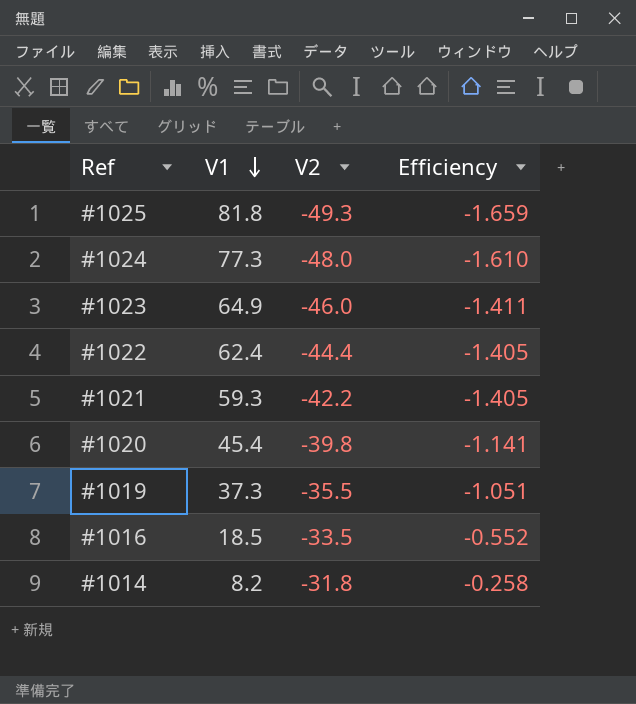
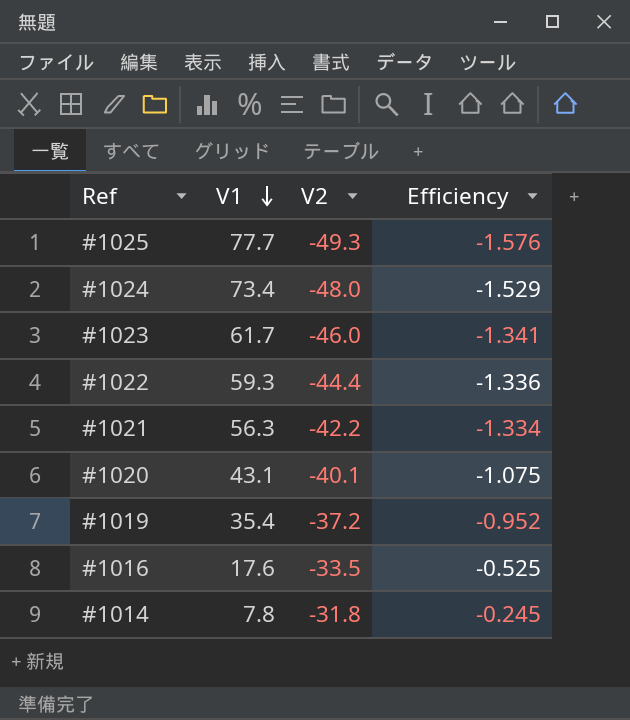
#1025 | V1: 81.8 -> 77.7
#1025 | Efficiency: -1.659 -> -1.576
#1024 | V1: 77.3 -> 73.4
#1024 | Efficiency: -1.610 -> -1.529
#1023 | V1: 64.9 -> 61.7
#1023 | Efficiency: -1.411 -> -1.341
#1022 | V1: 62.4 -> 59.3
#1022 | Efficiency: -1.405 -> -1.336
#1021 | V1: 59.3 -> 56.3
#1021 | Efficiency: -1.405 -> -1.334
#1020 | V1: 45.4 -> 43.1
#1020 | V2: -39.8 -> -40.1
#1020 | Efficiency: -1.141 -> -1.075
#1019 | V1: 37.3 -> 35.4
#1019 | V2: -35.5 -> -37.2
#1019 | Efficiency: -1.051 -> -0.952
#1016 | V1: 18.5 -> 17.6
#1016 | Efficiency: -0.552 -> -0.525
#1014 | V1: 8.2 -> 7.8
#1014 | Efficiency: -0.258 -> -0.245

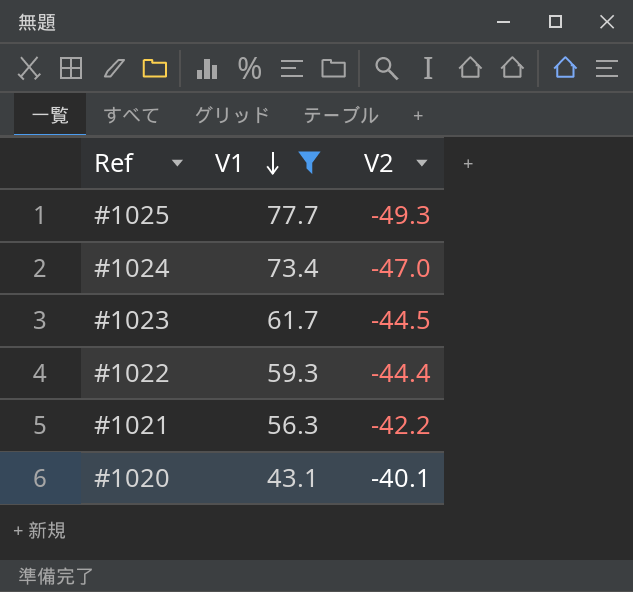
filter: none -> V1 >= 43.1
column Efficiency | formula: [V1] / [V2] -> none
#1024 | V2: -48.0 -> -47.0
#1023 | V2: -46.0 -> -44.5

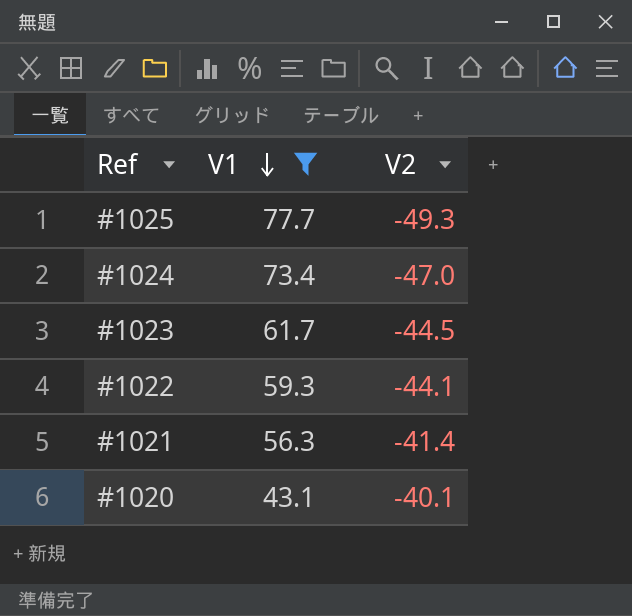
#1022 | V2: -44.4 -> -44.1
#1021 | V2: -42.2 -> -41.4

